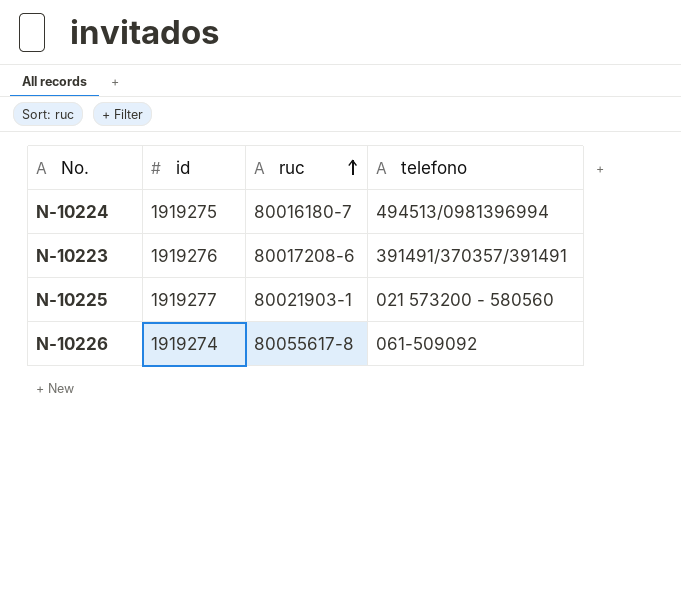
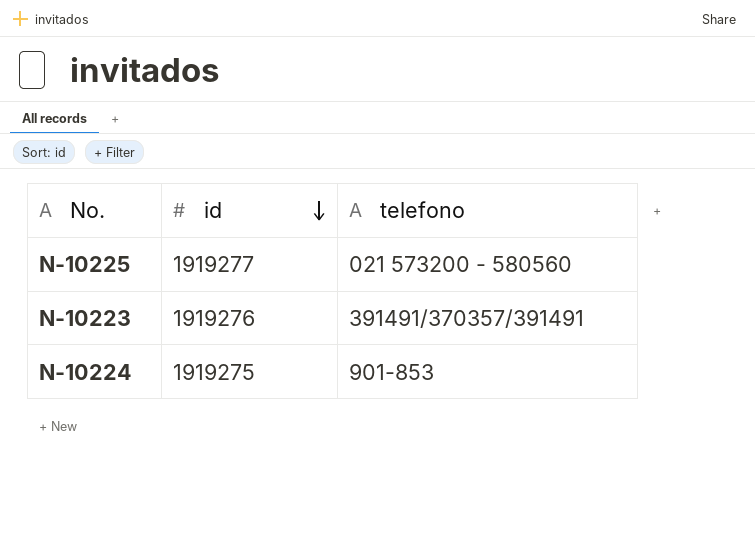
row order: ruc ascending -> id descending
column ruc | position: 3 -> none
row N-10226: 1919274 | 80055617-8 | 061-509092 -> none
N-10224 | telefono: 494513/0981396994 -> 901-853

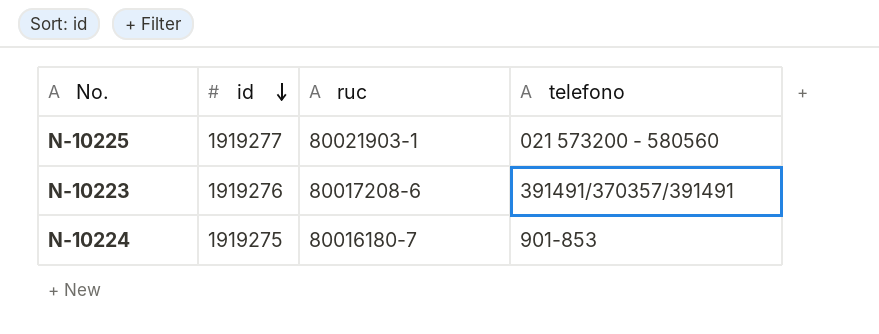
column ruc | position: none -> 3

